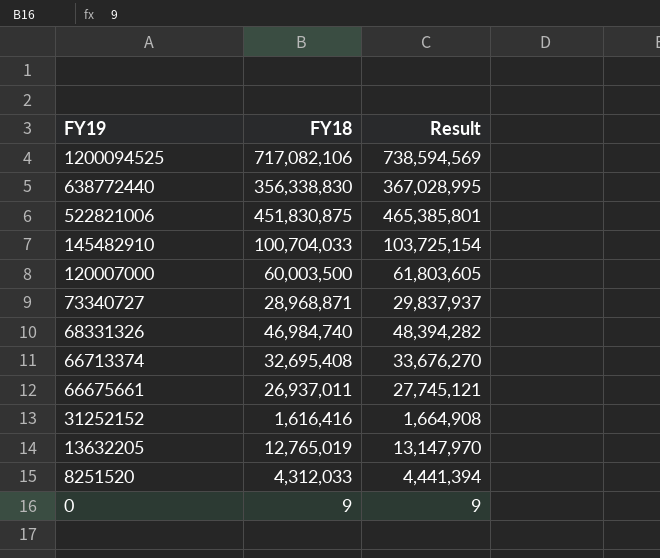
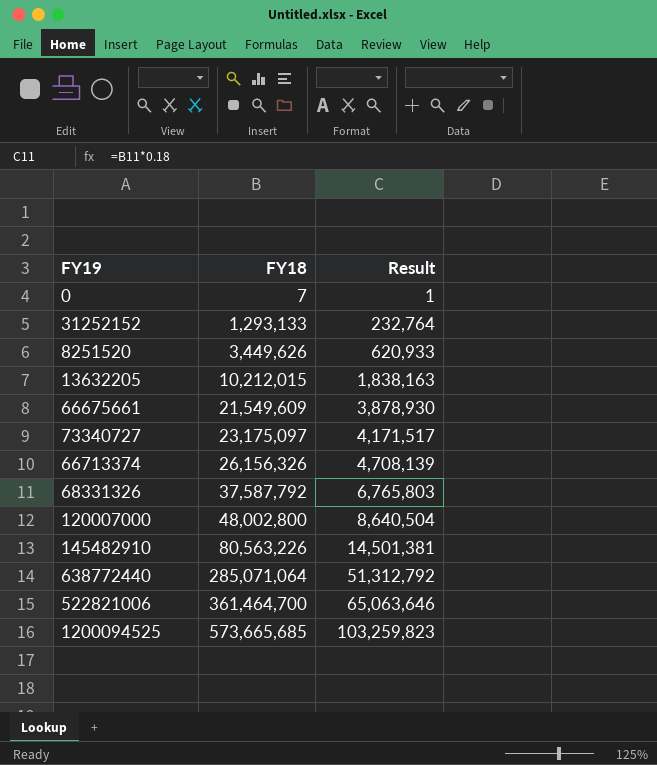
row order: FY19 descending -> FY18 ascending
column Result | formula: [FY18] * 1.03 -> [FY18] * 0.18
0 | FY18: 9 -> 7
31252152 | FY18: 1,616,416 -> 1,293,133
8251520 | FY18: 4,312,033 -> 3,449,626
13632205 | FY18: 12,765,019 -> 10,212,015
66675661 | FY18: 26,937,011 -> 21,549,609
73340727 | FY18: 28,968,871 -> 23,175,097
66713374 | FY18: 32,695,408 -> 26,156,326
68331326 | FY18: 46,984,740 -> 37,587,792
120007000 | FY18: 60,003,500 -> 48,002,800
145482910 | FY18: 100,704,033 -> 80,563,226
638772440 | FY18: 356,338,830 -> 285,071,064
522821006 | FY18: 451,830,875 -> 361,464,700
1200094525 | FY18: 717,082,106 -> 573,665,685

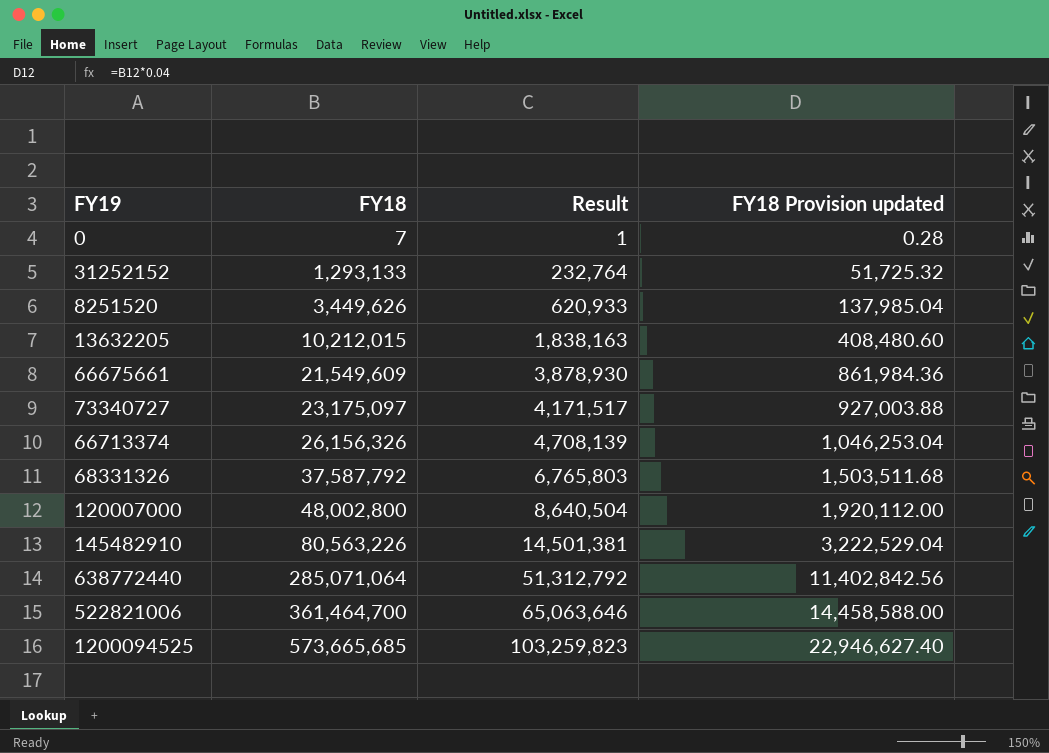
column FY18 Provision updated | formula: none -> [FY18] * 0.04

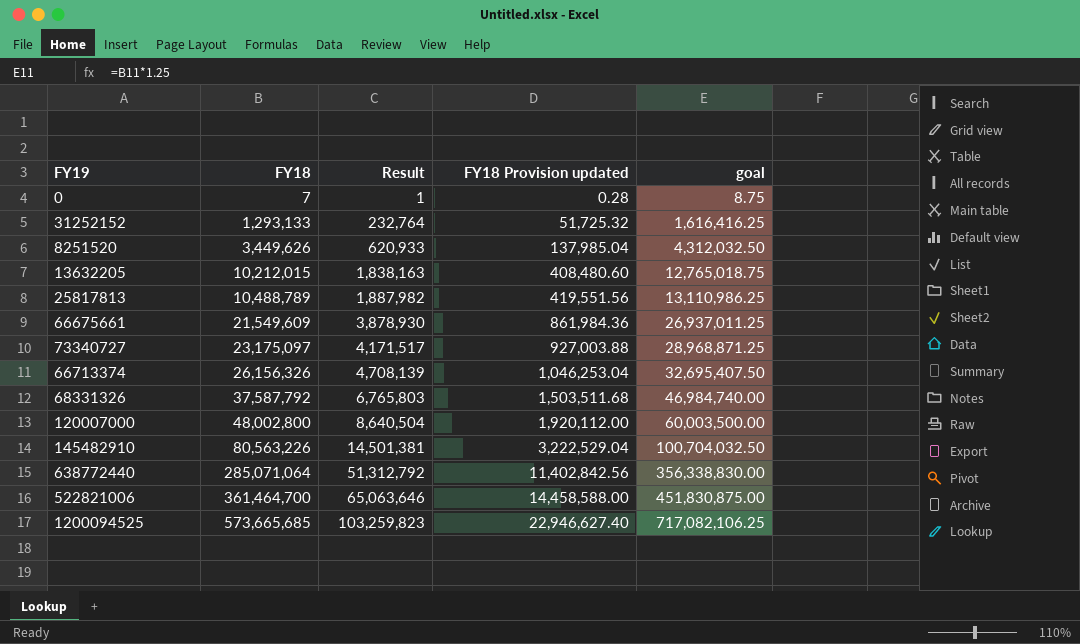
column goal | formula: none -> [FY18] * 1.25
row 25817813: none -> 10,488,789 | 1,887,982 | 419,551.56 | 13,110,986.25

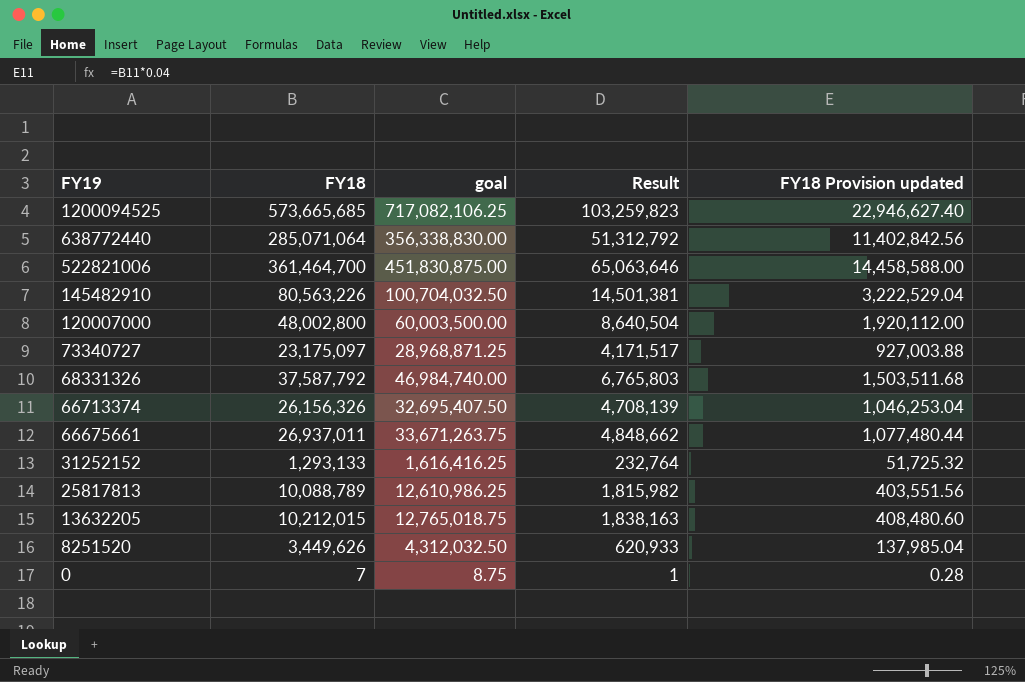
row order: FY18 ascending -> FY19 descending
column goal | position: 5 -> 3
66675661 | FY18: 21,549,609 -> 26,937,011
66675661 | goal: 26,937,011.25 -> 33,671,263.75
66675661 | Result: 3,878,930 -> 4,848,662
66675661 | FY18 Provision updated: 861,984.36 -> 1,077,480.44
25817813 | FY18: 10,488,789 -> 10,088,789
25817813 | goal: 13,110,986.25 -> 12,610,986.25
25817813 | Result: 1,887,982 -> 1,815,982
25817813 | FY18 Provision updated: 419,551.56 -> 403,551.56

